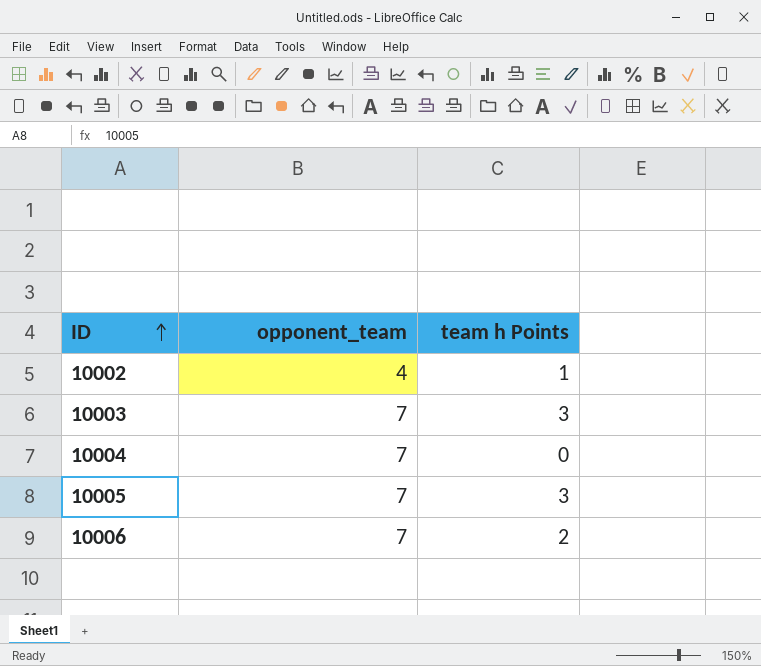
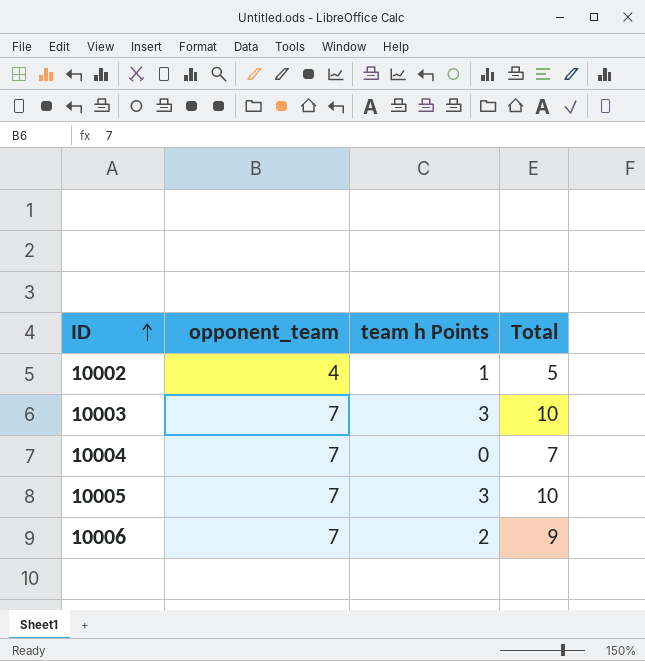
column Total | formula: none -> [opponent_team] + [team h Points]

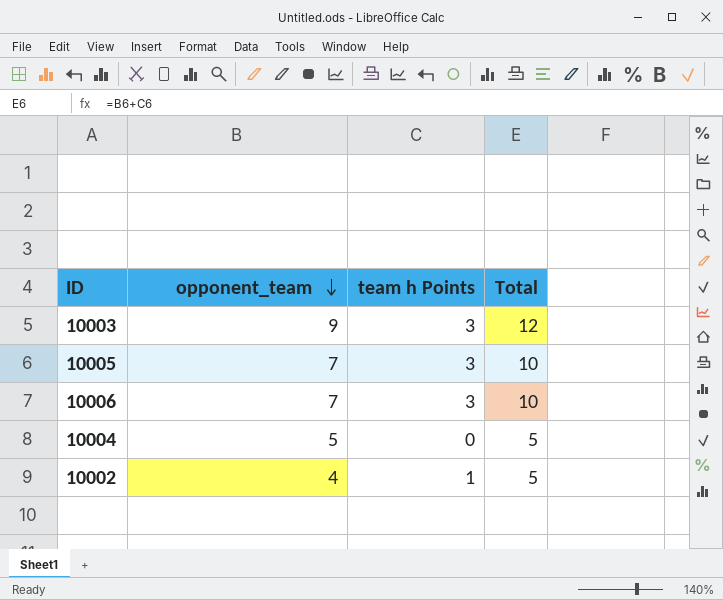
row order: ID ascending -> opponent_team descending
10003 | opponent_team: 7 -> 9
10003 | Total: 10 -> 12
10006 | team h Points: 2 -> 3
10006 | Total: 9 -> 10
10004 | opponent_team: 7 -> 5
10004 | Total: 7 -> 5

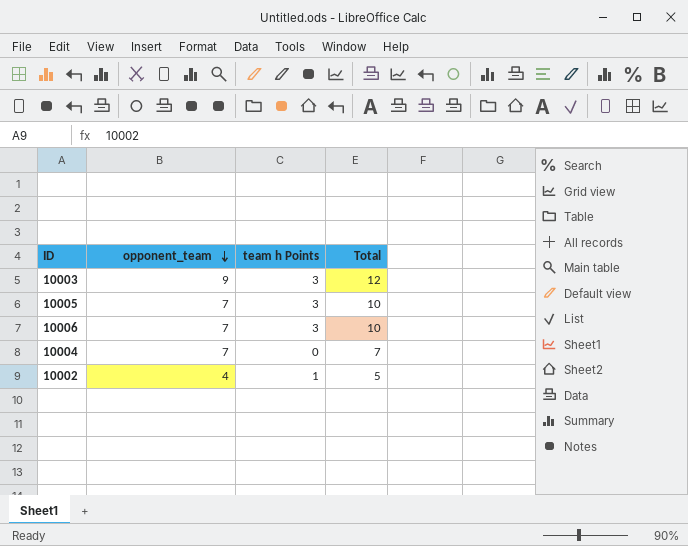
10004 | opponent_team: 5 -> 7
10004 | Total: 5 -> 7

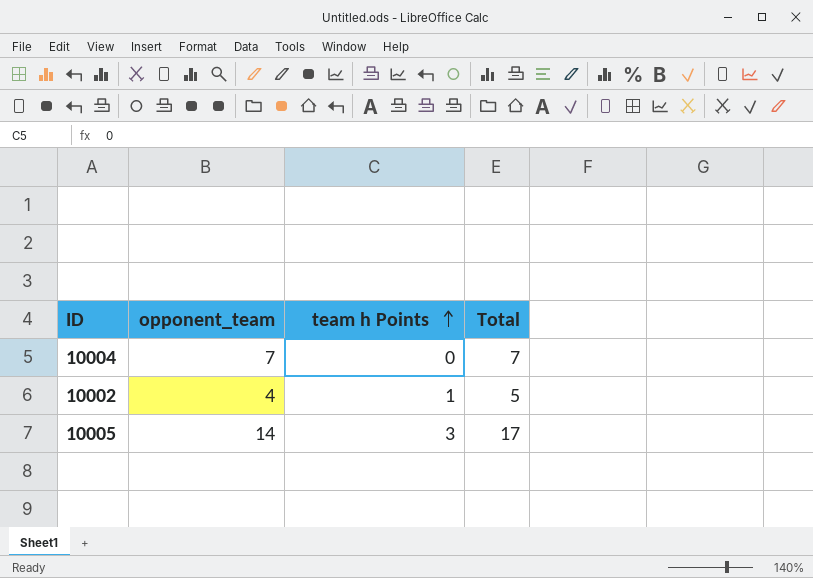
row order: opponent_team descending -> team h Points ascending
row 10003: 9 | 3 | 12 -> none
row 10006: 7 | 3 | 10 -> none
10005 | opponent_team: 7 -> 14
10005 | Total: 10 -> 17

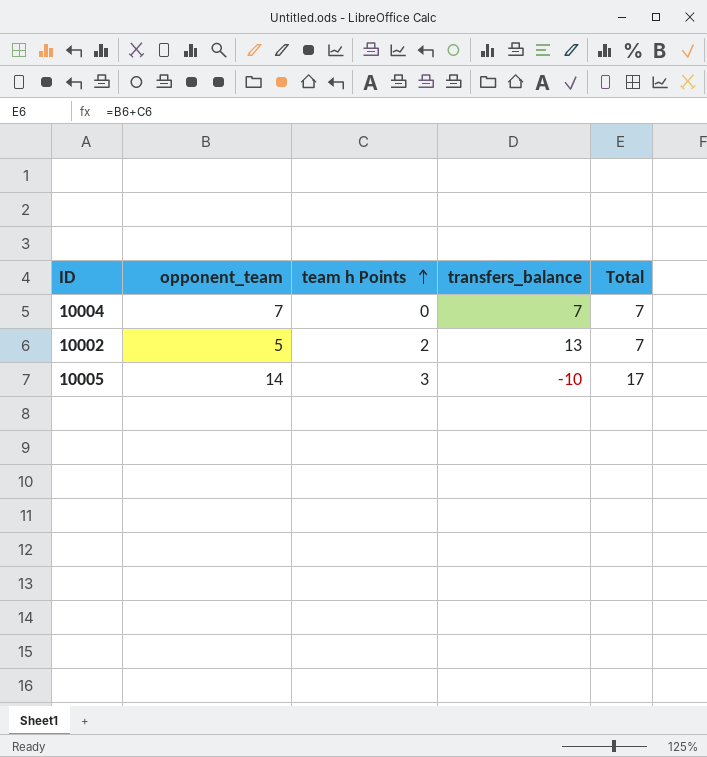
column transfers_balance | position: none -> 4
10002 | opponent_team: 4 -> 5
10002 | team h Points: 1 -> 2
10002 | Total: 5 -> 7

